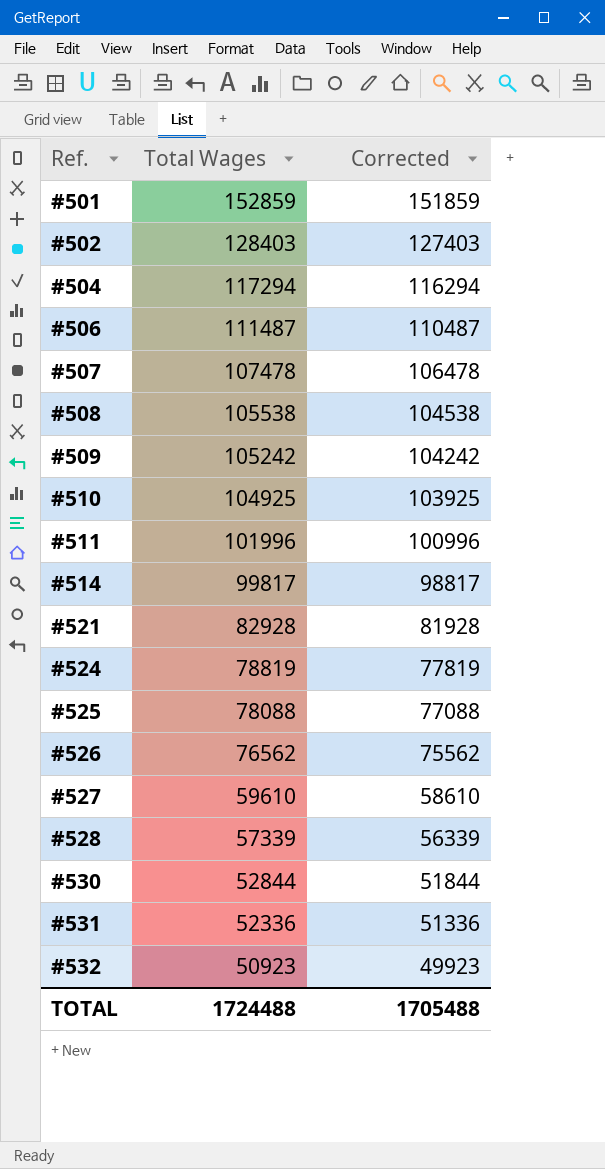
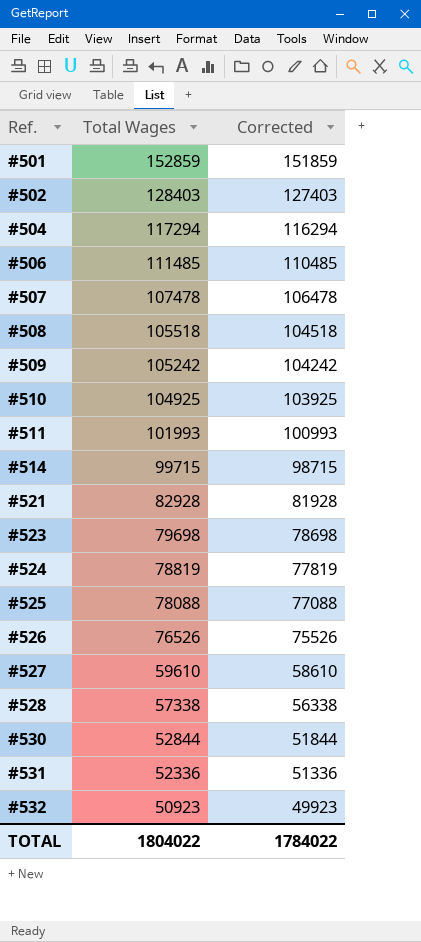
#506 | Total Wages: 111487 -> 111485
#506 | Corrected: 110487 -> 110485
#508 | Total Wages: 105538 -> 105518
#508 | Corrected: 104538 -> 104518
#511 | Total Wages: 101996 -> 101993
#511 | Corrected: 100996 -> 100993
#514 | Total Wages: 99817 -> 99715
#514 | Corrected: 98817 -> 98715
row #523: none -> 79698 | 78698
#526 | Total Wages: 76562 -> 76526
#526 | Corrected: 75562 -> 75526
#528 | Total Wages: 57339 -> 57338
#528 | Corrected: 56339 -> 56338
TOTAL | Total Wages: 1724488 -> 1804022
TOTAL | Corrected: 1705488 -> 1784022

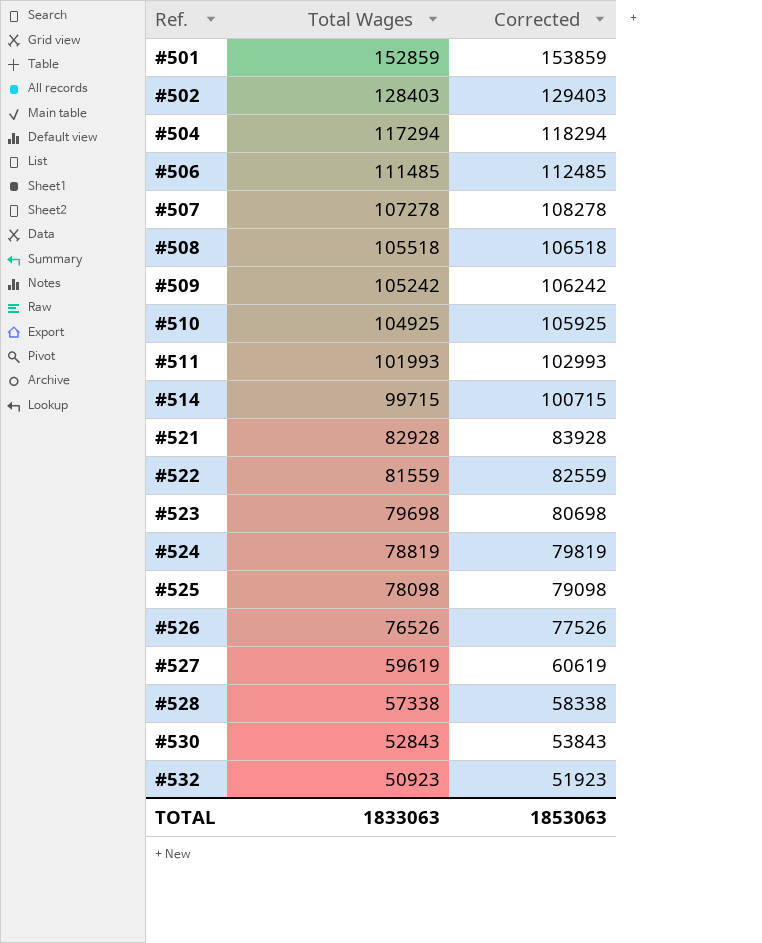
column Corrected | formula: [Total Wages] - 1000 -> [Total Wages] + 1000
row #531: 52336 | 51336 -> none
#507 | Total Wages: 107478 -> 107278
row #522: none -> 81559 | 82559
#525 | Total Wages: 78088 -> 78098
#527 | Total Wages: 59610 -> 59619
#530 | Total Wages: 52844 -> 52843
TOTAL | Total Wages: 1804022 -> 1833063
TOTAL | Corrected: 1784022 -> 1853063

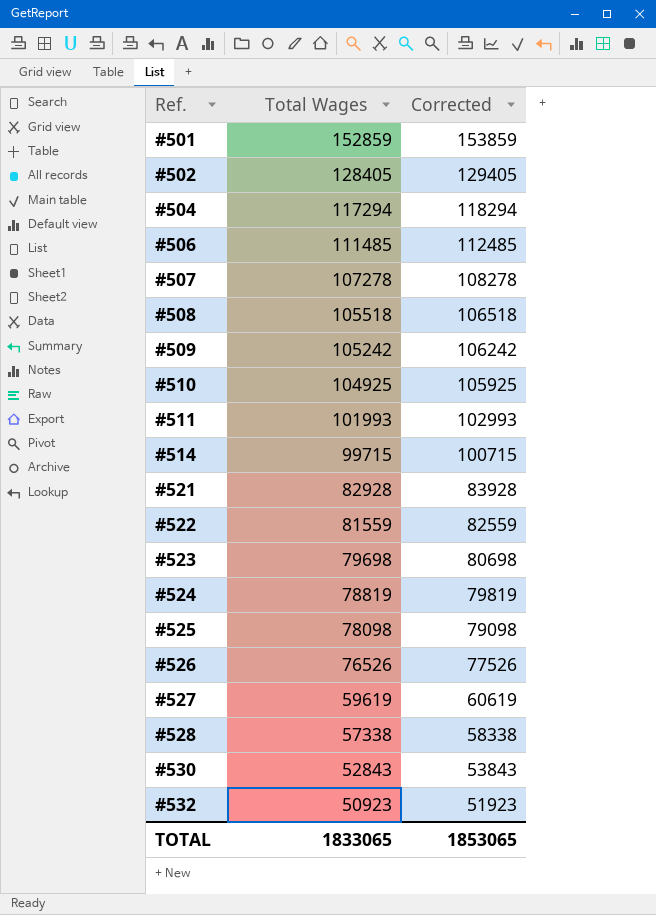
#502 | Total Wages: 128403 -> 128405
#502 | Corrected: 129403 -> 129405
TOTAL | Total Wages: 1833063 -> 1833065
TOTAL | Corrected: 1853063 -> 1853065

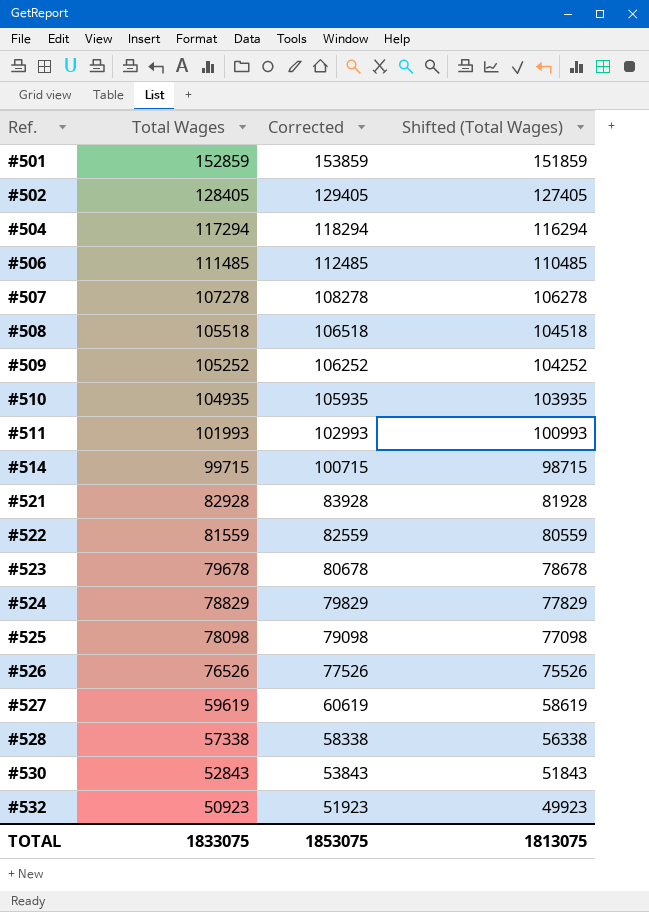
column Shifted (Total Wages) | formula: none -> [Total Wages] - 1000
#509 | Total Wages: 105242 -> 105252
#509 | Corrected: 106242 -> 106252
#510 | Total Wages: 104925 -> 104935
#510 | Corrected: 105925 -> 105935
#523 | Total Wages: 79698 -> 79678
#523 | Corrected: 80698 -> 80678
#524 | Total Wages: 78819 -> 78829
#524 | Corrected: 79819 -> 79829
TOTAL | Total Wages: 1833065 -> 1833075
TOTAL | Corrected: 1853065 -> 1853075

